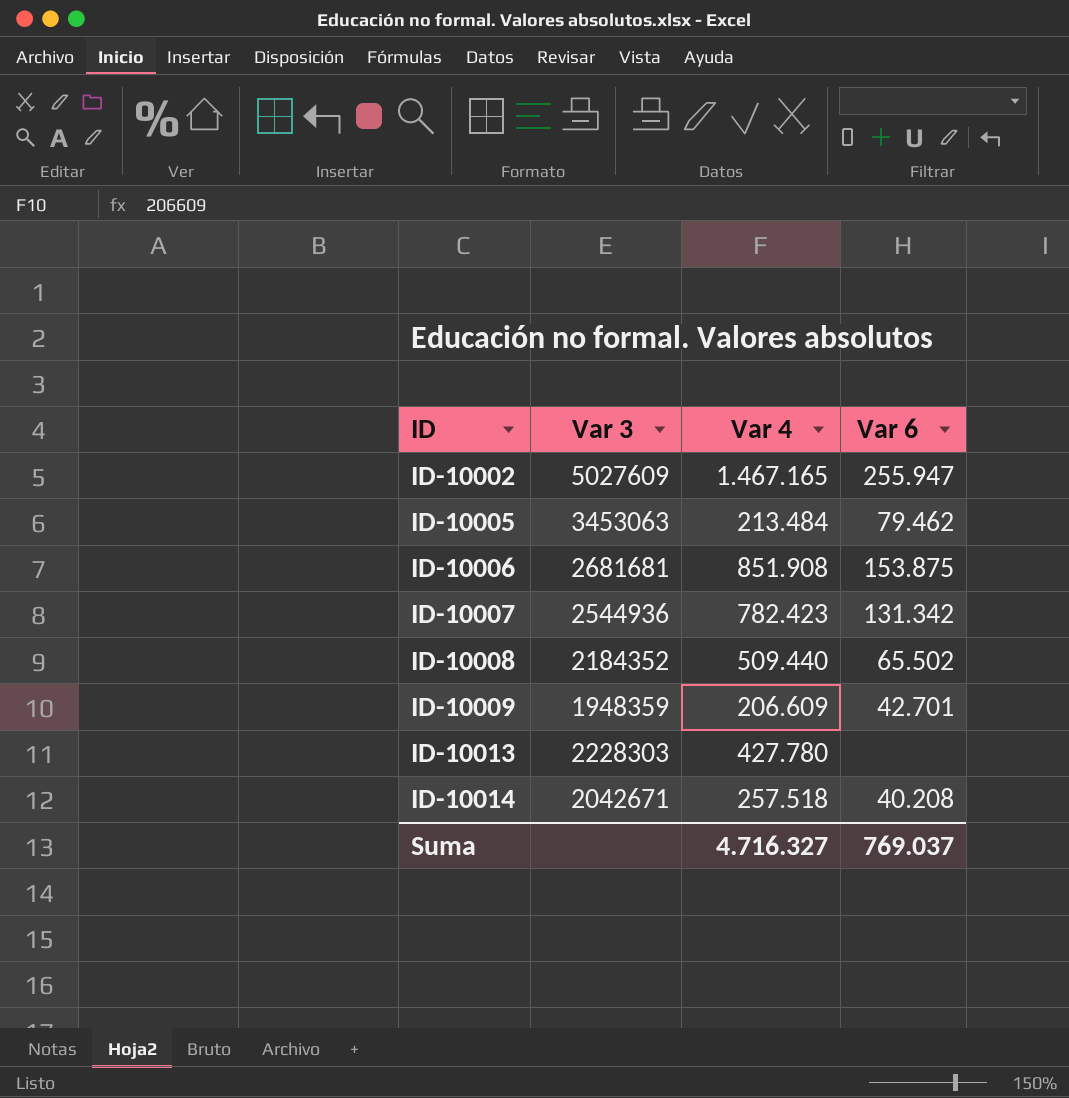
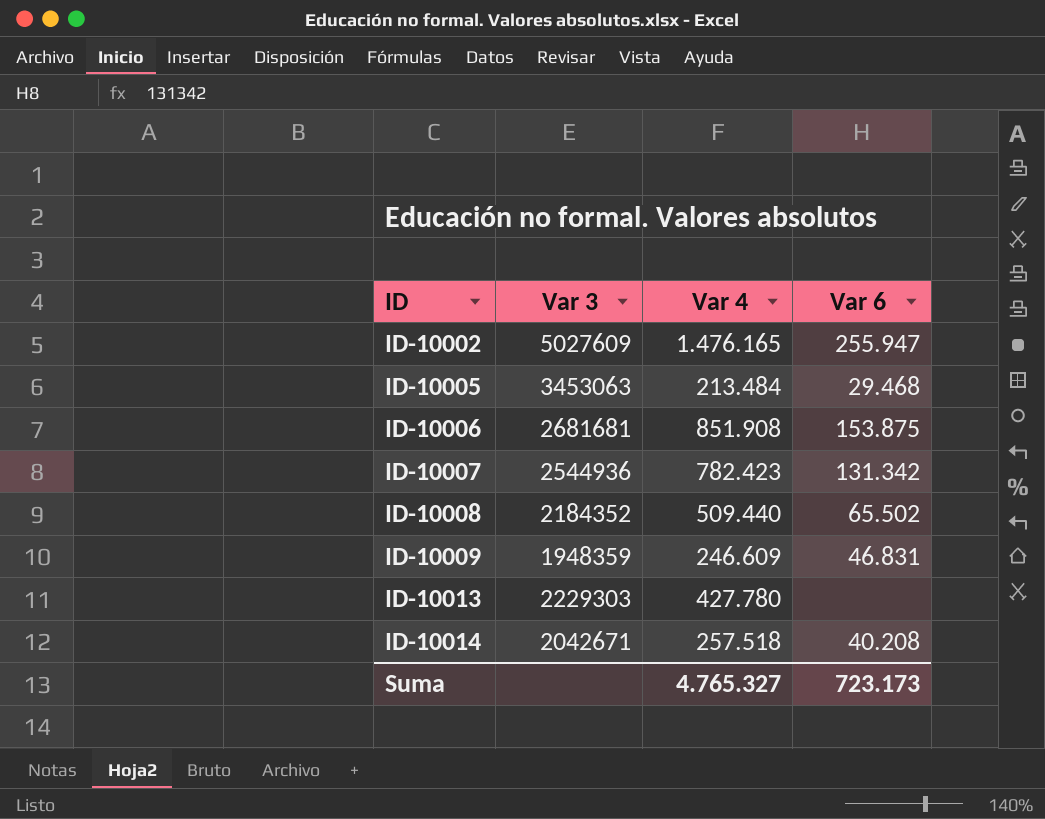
ID-10002 | Var 4: 1.467.165 -> 1.476.165
ID-10005 | Var 6: 79.462 -> 29.468
ID-10009 | Var 4: 206.609 -> 246.609
ID-10009 | Var 6: 42.701 -> 46.831
ID-10013 | Var 3: 2228303 -> 2229303
Suma | Var 4: 4.716.327 -> 4.765.327
Suma | Var 6: 769.037 -> 723.173

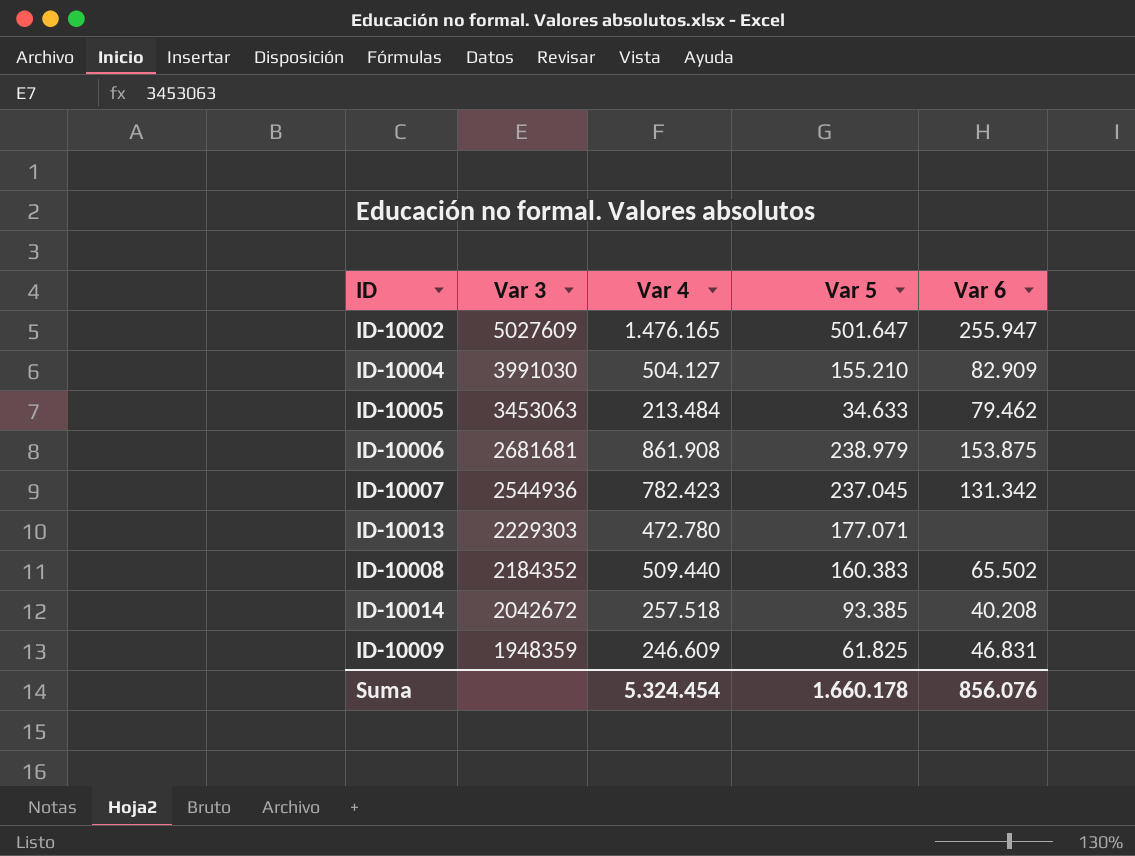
row order: ID ascending -> Var 3 descending
column Var 5 | position: none -> 4
row ID-10004: none -> 3991030 | 504.127 | 155.210 | 82.909
ID-10005 | Var 6: 29.468 -> 79.462
ID-10006 | Var 4: 851.908 -> 861.908
ID-10013 | Var 4: 427.780 -> 472.780
ID-10014 | Var 3: 2042671 -> 2042672
Suma | Var 4: 4.765.327 -> 5.324.454
Suma | Var 6: 723.173 -> 856.076

